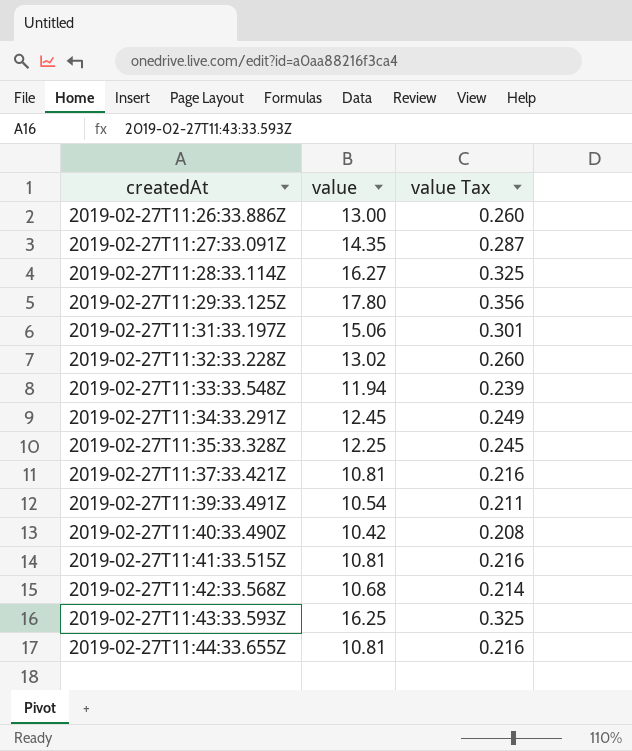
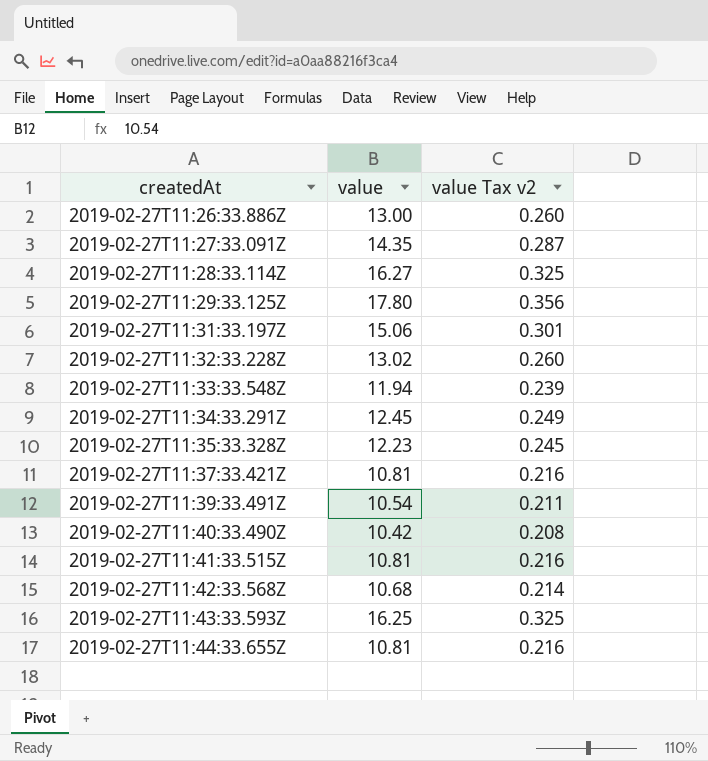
column name: value Tax -> value Tax v2
2019-02-27T11:35:33.328Z | value: 12.25 -> 12.23

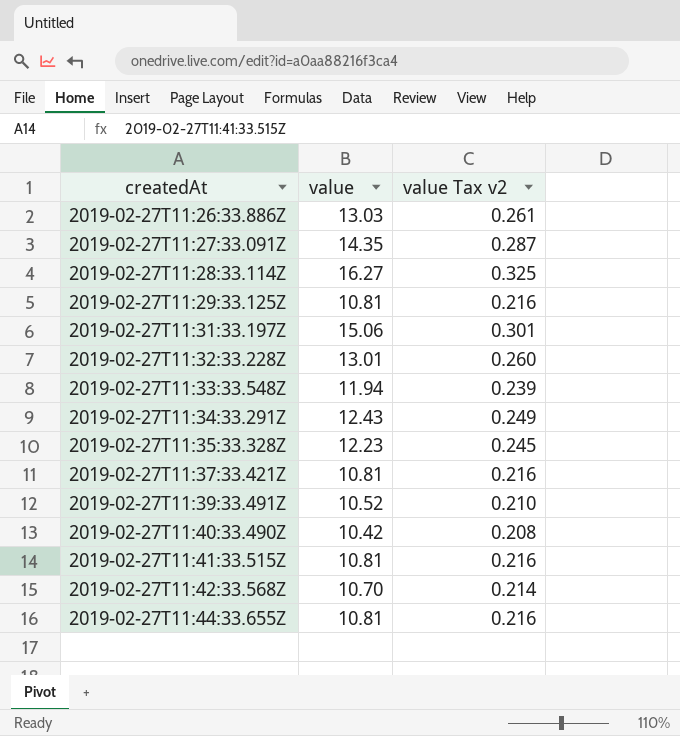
row 2019-02-27T11:43:33.593Z: 16.25 | 0.325 -> none
2019-02-27T11:26:33.886Z | value: 13.00 -> 13.03
2019-02-27T11:26:33.886Z | value Tax v2: 0.260 -> 0.261
2019-02-27T11:29:33.125Z | value: 17.80 -> 10.81
2019-02-27T11:29:33.125Z | value Tax v2: 0.356 -> 0.216
2019-02-27T11:32:33.228Z | value: 13.02 -> 13.01
2019-02-27T11:34:33.291Z | value: 12.45 -> 12.43
2019-02-27T11:39:33.491Z | value: 10.54 -> 10.52
2019-02-27T11:39:33.491Z | value Tax v2: 0.211 -> 0.210
2019-02-27T11:42:33.568Z | value: 10.68 -> 10.70

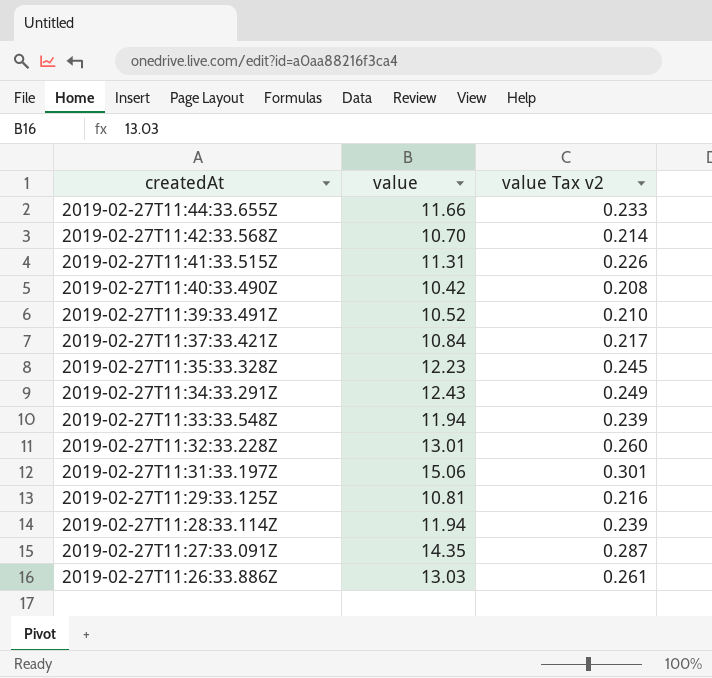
row order: createdAt ascending -> createdAt descending
2019-02-27T11:44:33.655Z | value: 10.81 -> 11.66
2019-02-27T11:44:33.655Z | value Tax v2: 0.216 -> 0.233
2019-02-27T11:41:33.515Z | value: 10.81 -> 11.31
2019-02-27T11:41:33.515Z | value Tax v2: 0.216 -> 0.226
2019-02-27T11:37:33.421Z | value: 10.81 -> 10.84
2019-02-27T11:37:33.421Z | value Tax v2: 0.216 -> 0.217
2019-02-27T11:28:33.114Z | value: 16.27 -> 11.94
2019-02-27T11:28:33.114Z | value Tax v2: 0.325 -> 0.239

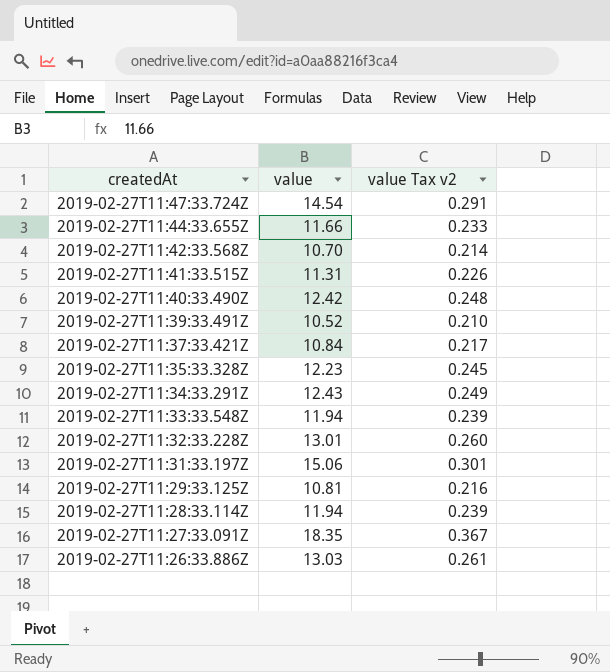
row 2019-02-27T11:47:33.724Z: none -> 14.54 | 0.291
2019-02-27T11:40:33.490Z | value: 10.42 -> 12.42
2019-02-27T11:40:33.490Z | value Tax v2: 0.208 -> 0.248
2019-02-27T11:27:33.091Z | value: 14.35 -> 18.35
2019-02-27T11:27:33.091Z | value Tax v2: 0.287 -> 0.367

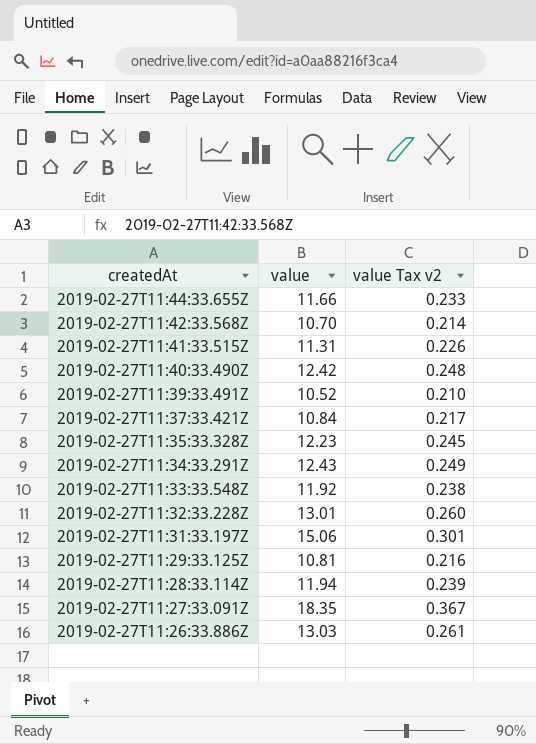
row 2019-02-27T11:47:33.724Z: 14.54 | 0.291 -> none
2019-02-27T11:33:33.548Z | value: 11.94 -> 11.92
2019-02-27T11:33:33.548Z | value Tax v2: 0.239 -> 0.238

